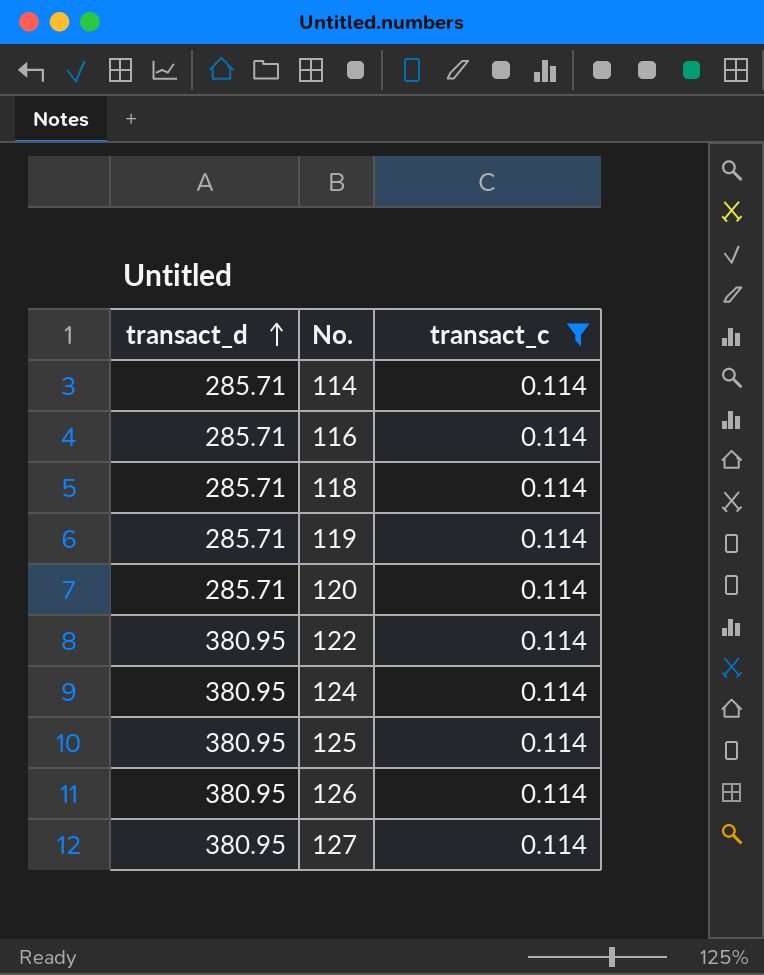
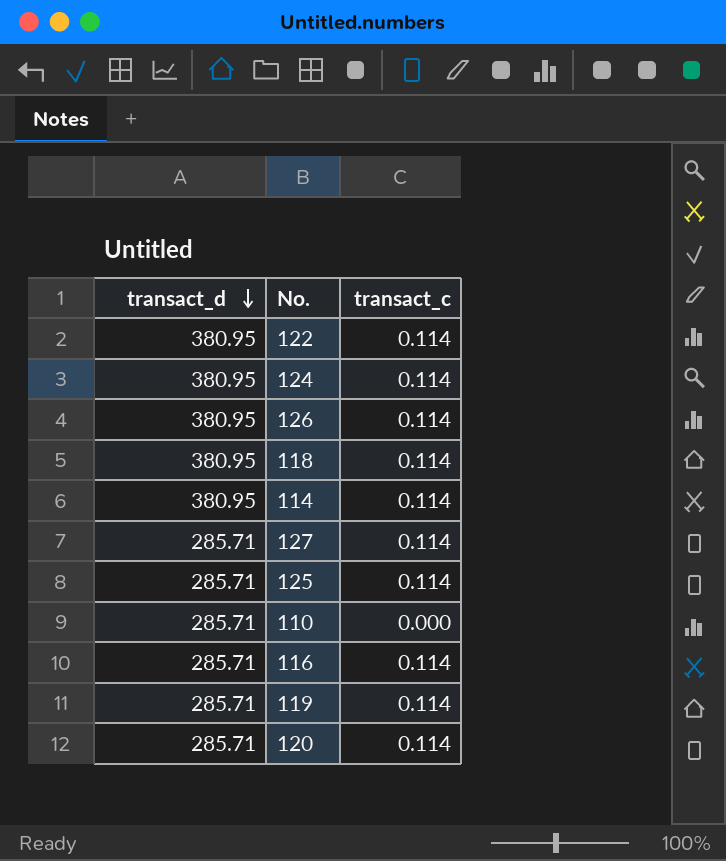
filter: transact_c = 0.114 -> none
row order: transact_d ascending -> transact_d descending
118 | transact_d: 285.71 -> 380.95
114 | transact_d: 285.71 -> 380.95
127 | transact_d: 380.95 -> 285.71
125 | transact_d: 380.95 -> 285.71

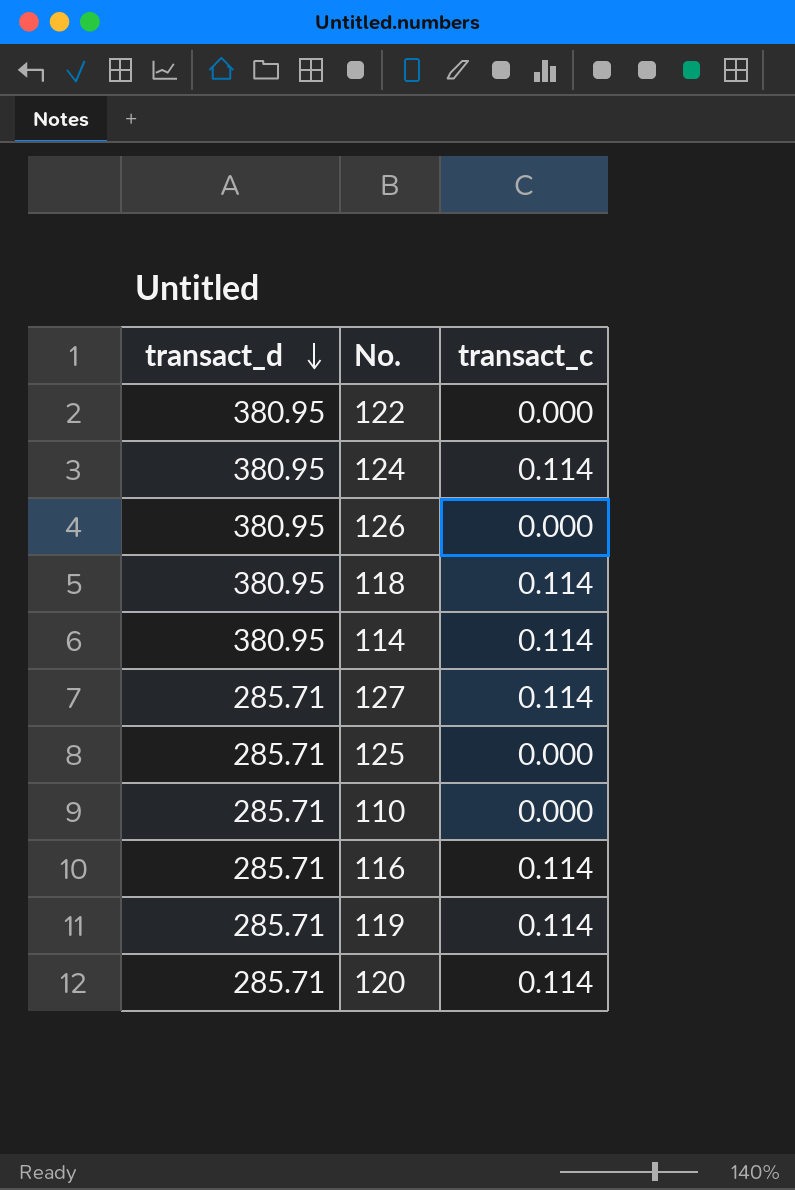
122 | transact_c: 0.114 -> 0.000
126 | transact_c: 0.114 -> 0.000
125 | transact_c: 0.114 -> 0.000

